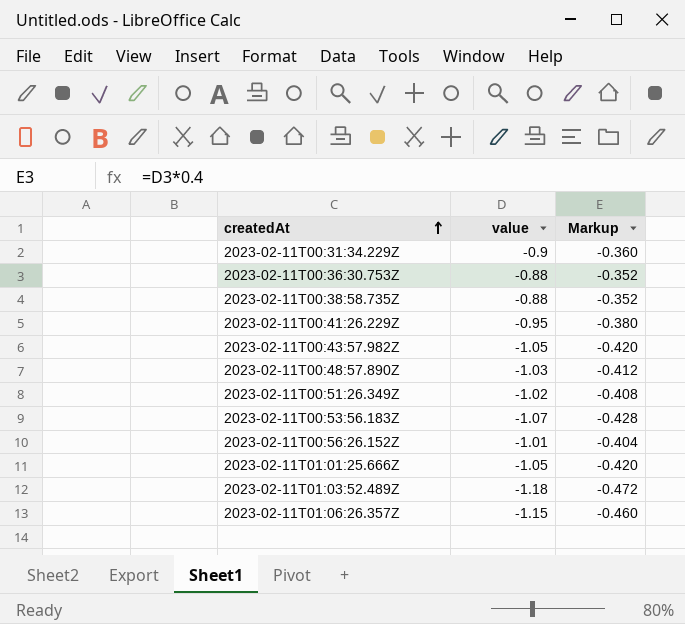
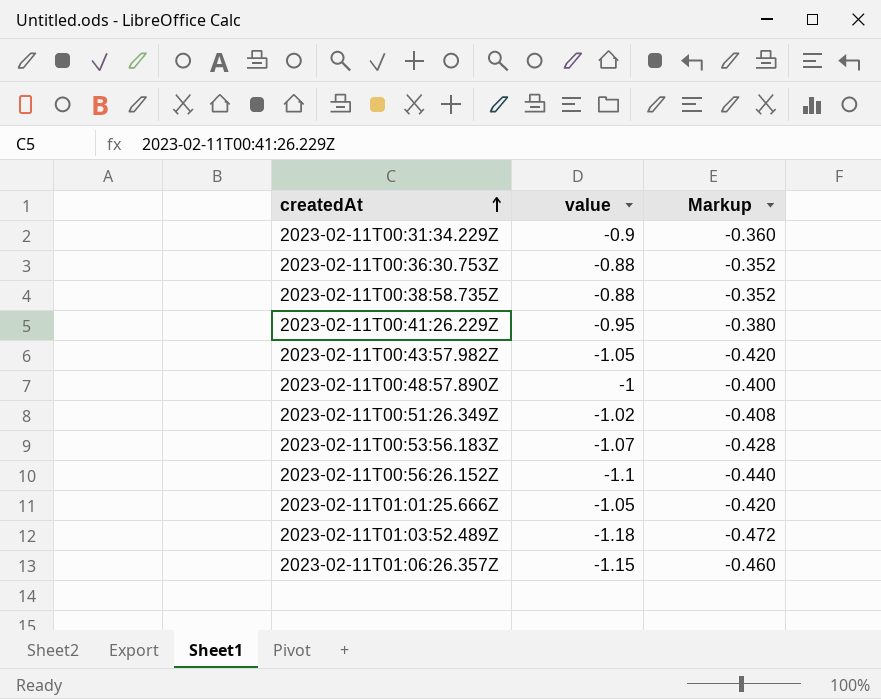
2023-02-11T00:48:57.890Z | value: -1.03 -> -1
2023-02-11T00:48:57.890Z | Markup: -0.412 -> -0.400
2023-02-11T00:56:26.152Z | value: -1.01 -> -1.1
2023-02-11T00:56:26.152Z | Markup: -0.404 -> -0.440

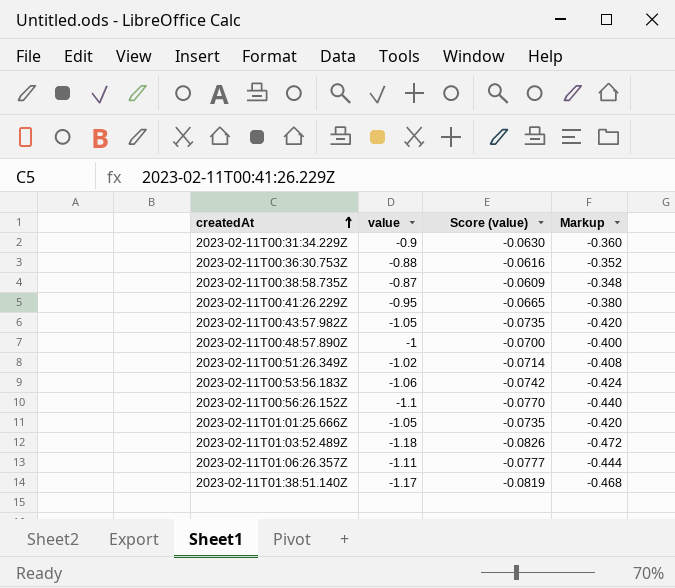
column Score (value) | formula: none -> [value] * 0.07
2023-02-11T00:38:58.735Z | value: -0.88 -> -0.87
2023-02-11T00:38:58.735Z | Markup: -0.352 -> -0.348
2023-02-11T00:53:56.183Z | value: -1.07 -> -1.06
2023-02-11T00:53:56.183Z | Markup: -0.428 -> -0.424
2023-02-11T01:06:26.357Z | value: -1.15 -> -1.11
2023-02-11T01:06:26.357Z | Markup: -0.460 -> -0.444
row 2023-02-11T01:38:51.140Z: none -> -1.17 | -0.0819 | -0.468

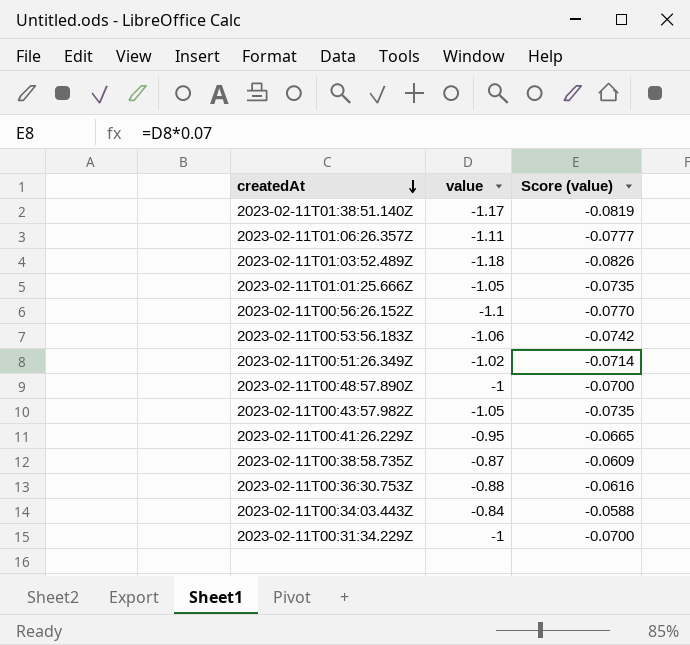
row order: createdAt ascending -> createdAt descending
column Markup | formula: [value] * 0.4 -> none
row 2023-02-11T00:34:03.443Z: none -> -0.84 | -0.0588
2023-02-11T00:31:34.229Z | value: -0.9 -> -1
2023-02-11T00:31:34.229Z | Score (value): -0.0630 -> -0.0700

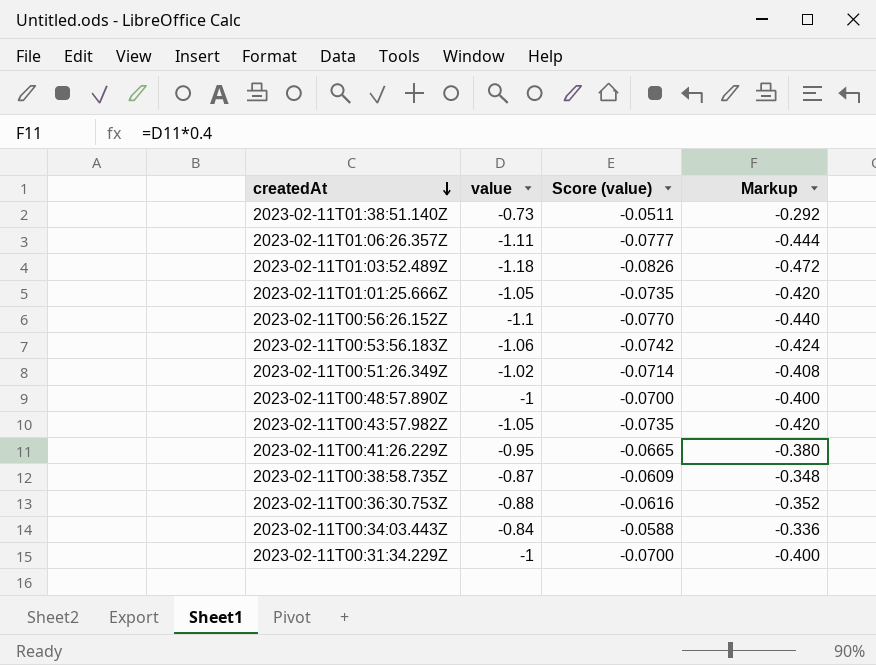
column Markup | formula: none -> [value] * 0.4
2023-02-11T01:38:51.140Z | value: -1.17 -> -0.73
2023-02-11T01:38:51.140Z | Score (value): -0.0819 -> -0.0511

